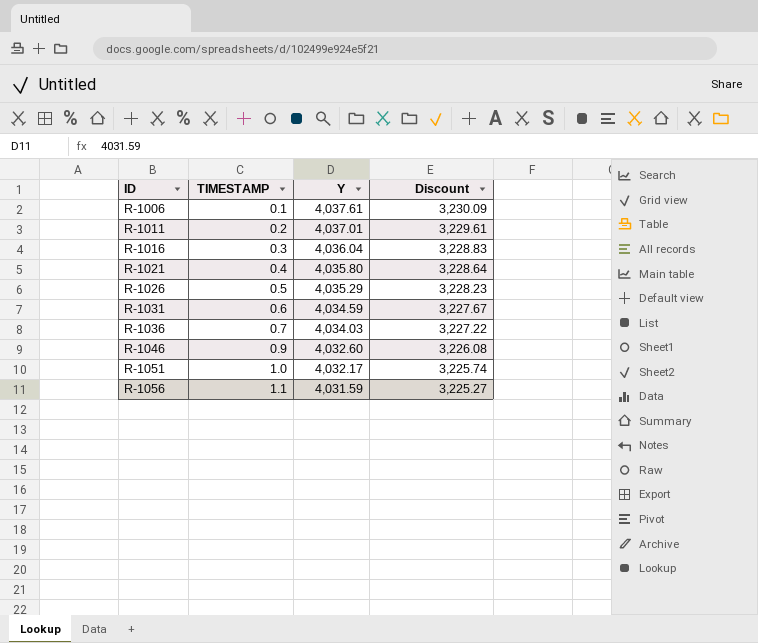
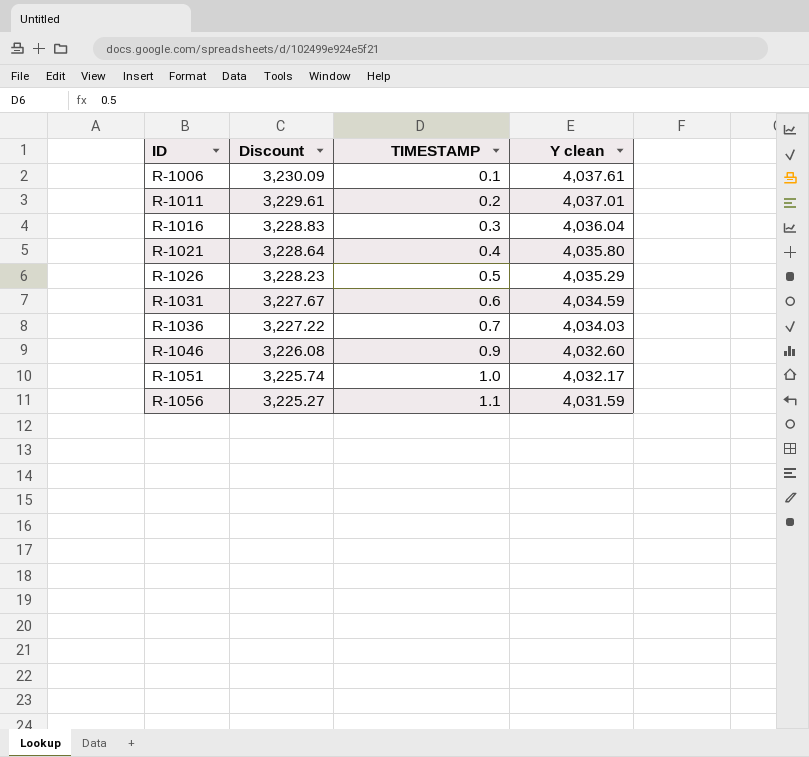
column Discount | position: 4 -> 2
column name: Y -> Y clean

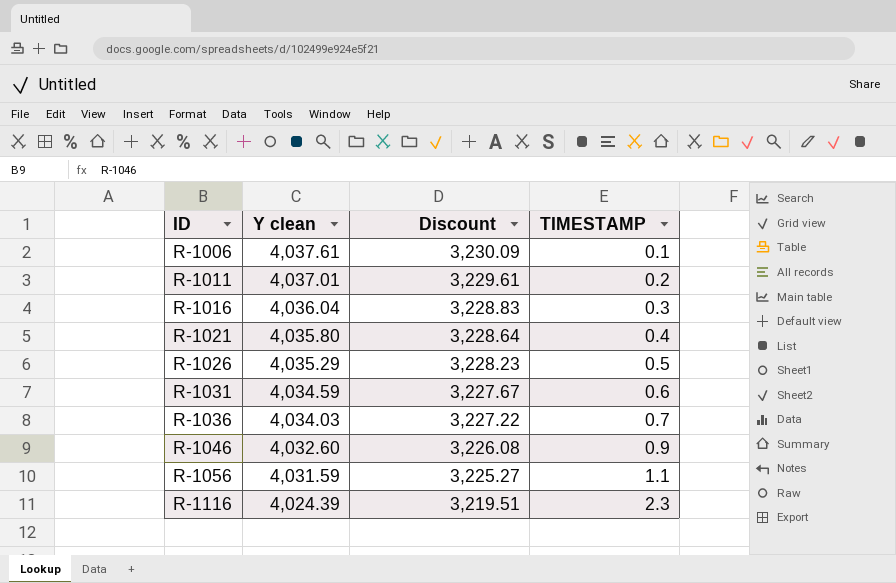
column Y clean | position: 4 -> 2
row R-1051: 3,225.74 | 1.0 | 4,032.17 -> none
row R-1116: none -> 4,024.39 | 3,219.51 | 2.3

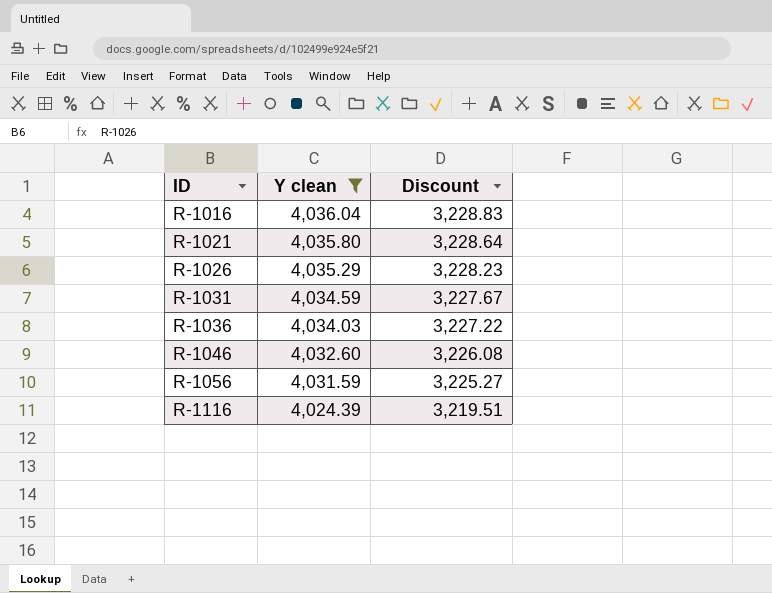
filter: none -> Y clean <= 4,036.04
column TIMESTAMP | position: 4 -> none

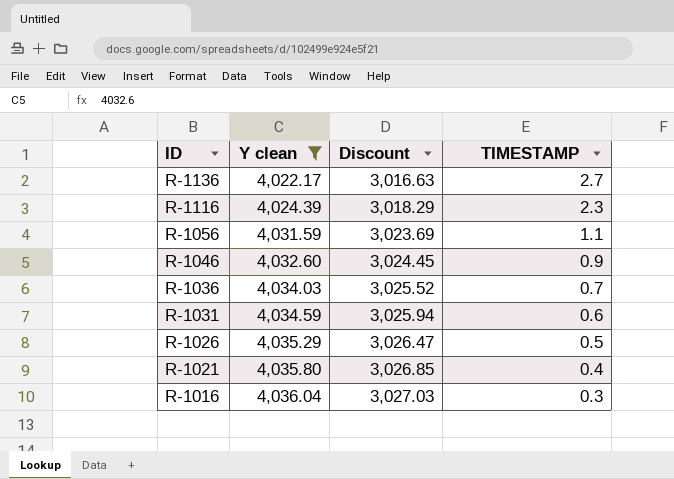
row order: ID ascending -> ID descending
column Discount | formula: [Y clean] * 0.8 -> [Y clean] * 0.75
column TIMESTAMP | position: none -> 4
row R-1136: none -> 4,022.17 | 3,016.63 | 2.7

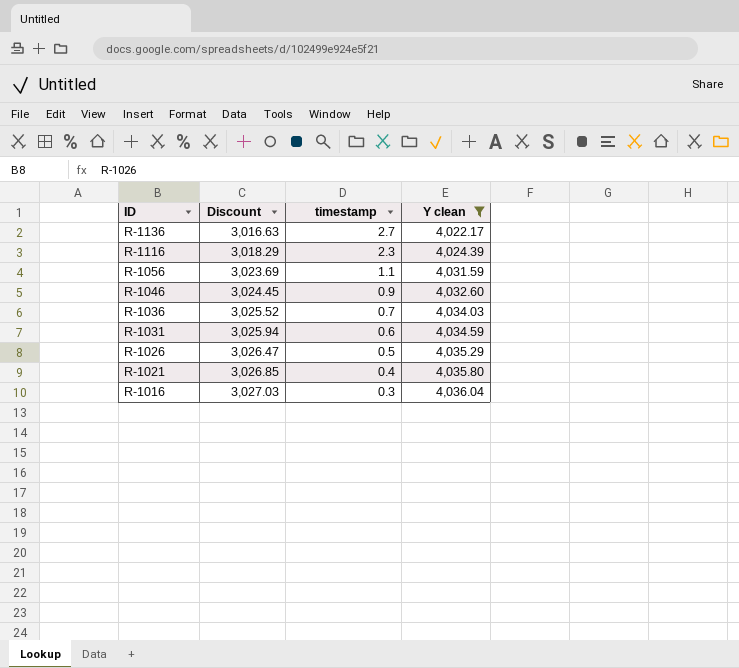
column name: TIMESTAMP -> timestamp
column Y clean | position: 2 -> 4

